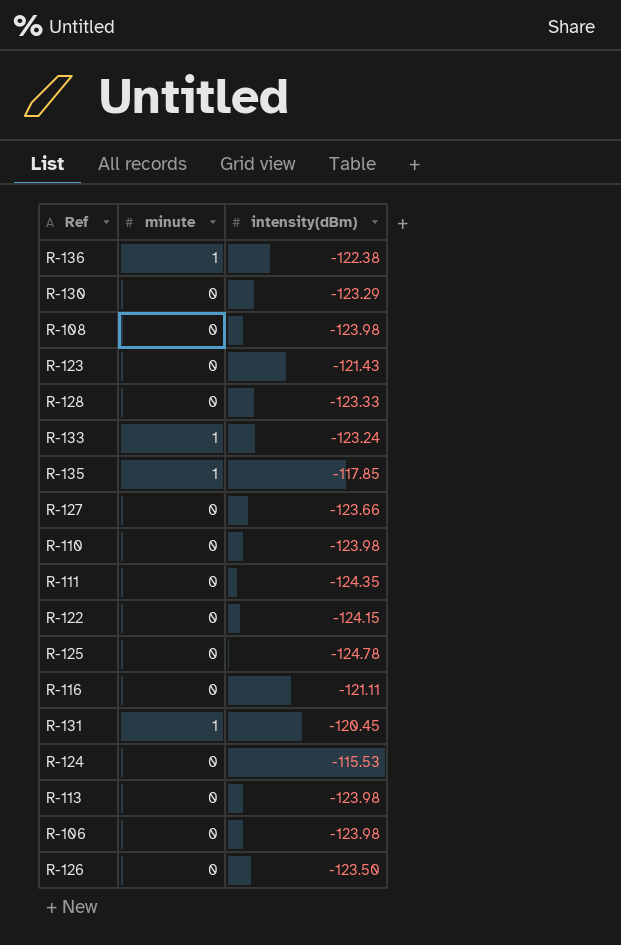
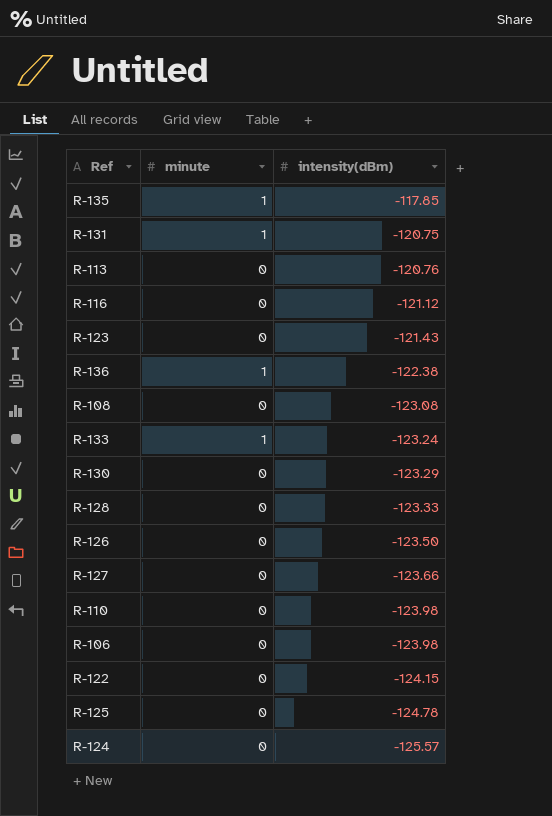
row order: none -> intensity(dBm) descending
row R-111: 0 | -124.35 -> none
R-131 | intensity(dBm): -120.45 -> -120.75
R-113 | intensity(dBm): -123.98 -> -120.76
R-116 | intensity(dBm): -121.11 -> -121.12
R-108 | intensity(dBm): -123.98 -> -123.08
R-124 | intensity(dBm): -115.53 -> -125.57

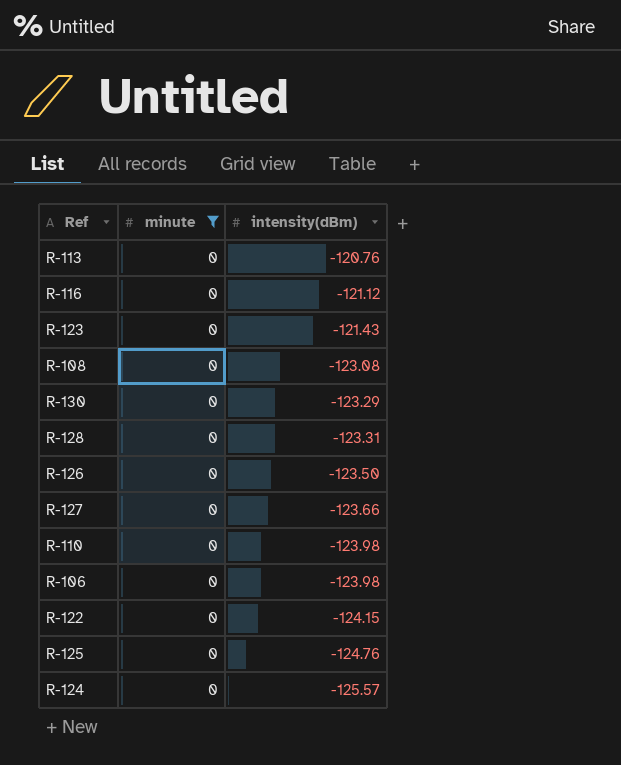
filter: none -> minute = 0
R-128 | intensity(dBm): -123.33 -> -123.31
R-125 | intensity(dBm): -124.78 -> -124.76

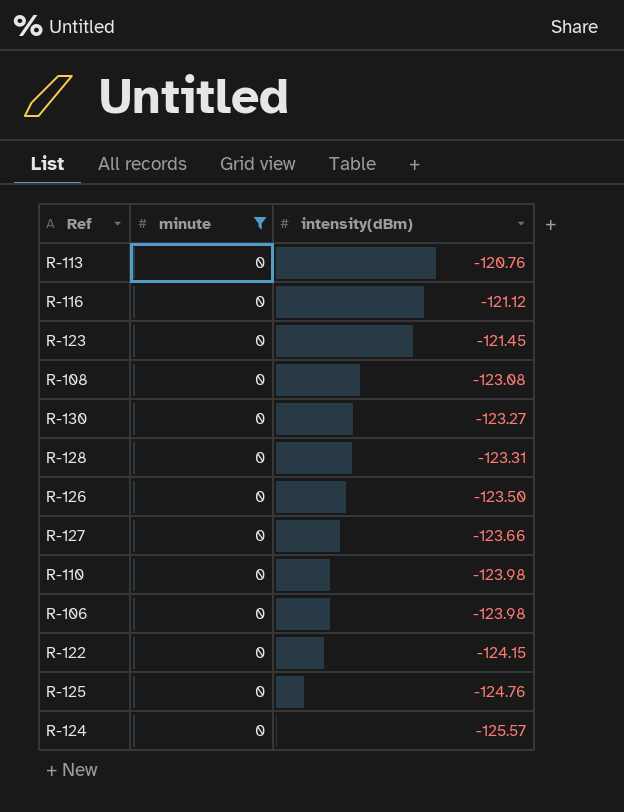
R-123 | intensity(dBm): -121.43 -> -121.45
R-130 | intensity(dBm): -123.29 -> -123.27

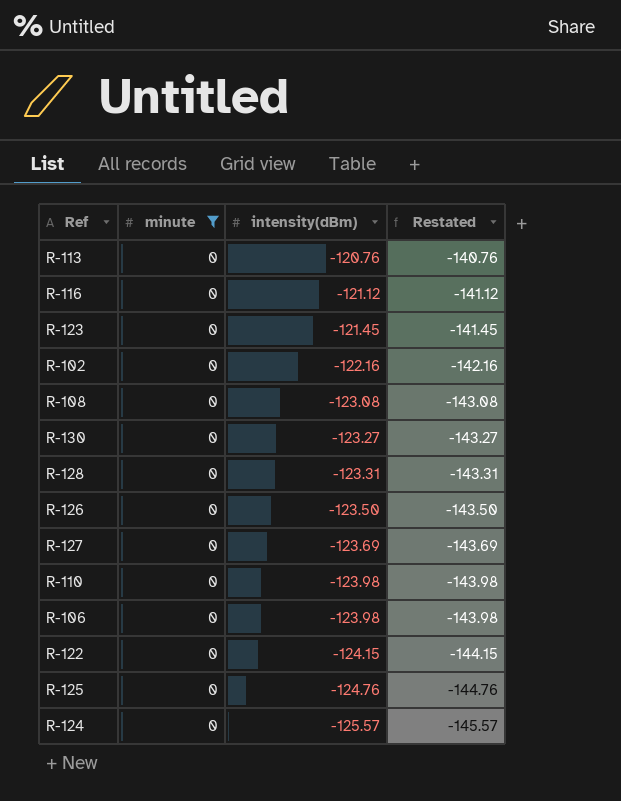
column Restated | formula: none -> [intensity(dBm)] - 20
row R-102: none -> 0 | -122.16 | -142.16
R-127 | intensity(dBm): -123.66 -> -123.69

